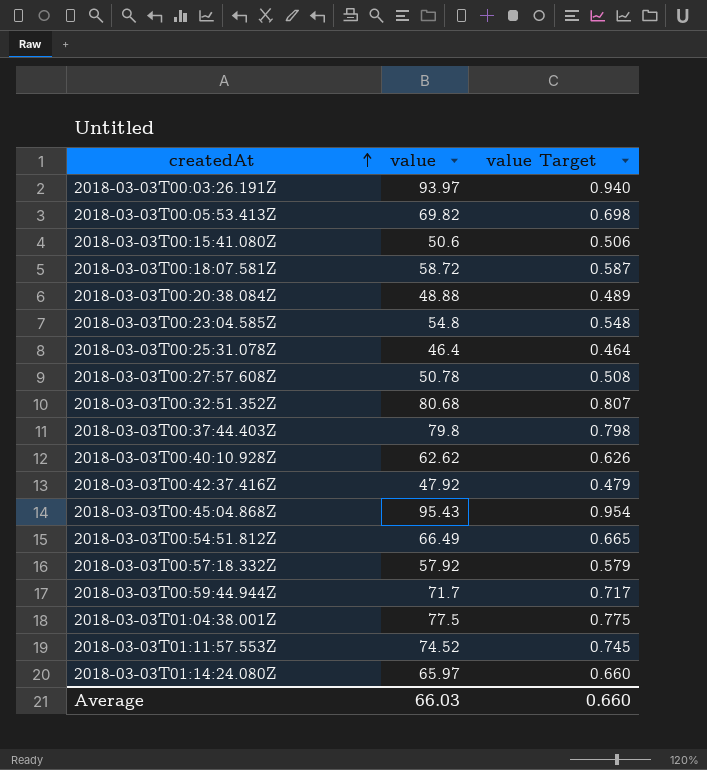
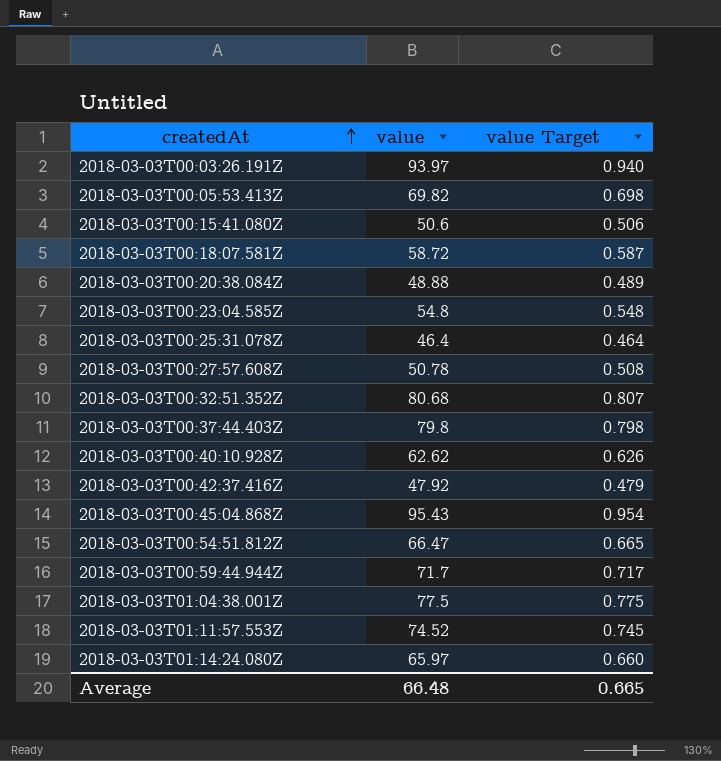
row 2018-03-03T00:57:18.332Z: 57.92 | 0.579 -> none
2018-03-03T00:54:51.812Z | value: 66.49 -> 66.47
Average | value: 66.03 -> 66.48
Average | value Target: 0.660 -> 0.665

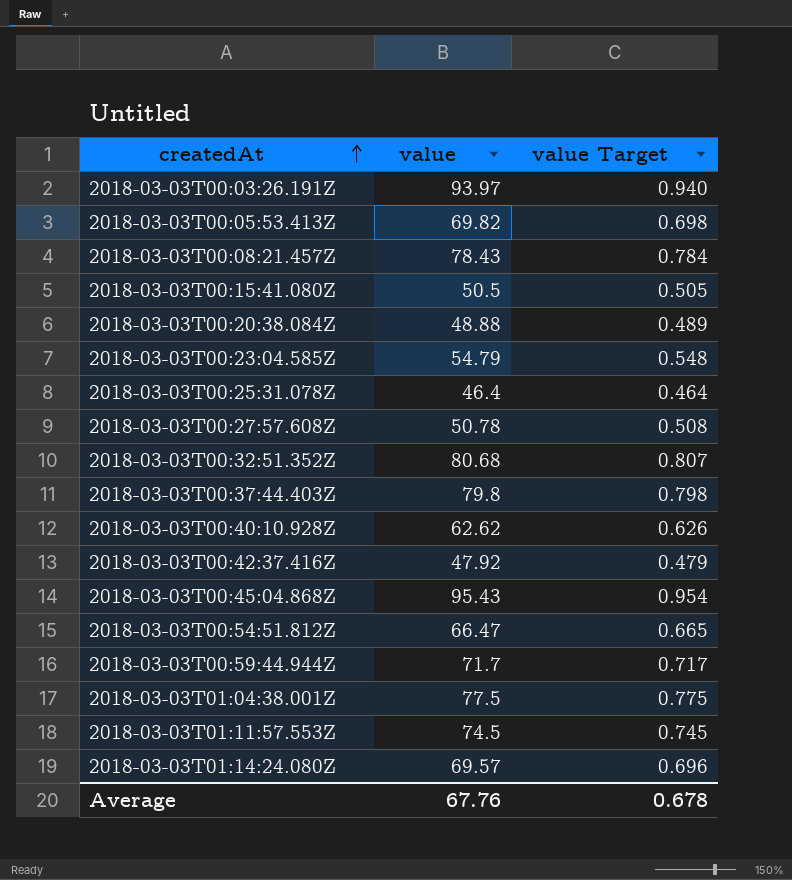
row 2018-03-03T00:18:07.581Z: 58.72 | 0.587 -> none
row 2018-03-03T00:08:21.457Z: none -> 78.43 | 0.784
2018-03-03T00:15:41.080Z | value: 50.6 -> 50.5
2018-03-03T00:15:41.080Z | value Target: 0.506 -> 0.505
2018-03-03T00:23:04.585Z | value: 54.8 -> 54.79
2018-03-03T01:11:57.553Z | value: 74.52 -> 74.5
2018-03-03T01:14:24.080Z | value: 65.97 -> 69.57
2018-03-03T01:14:24.080Z | value Target: 0.660 -> 0.696
Average | value: 66.48 -> 67.76
Average | value Target: 0.665 -> 0.678

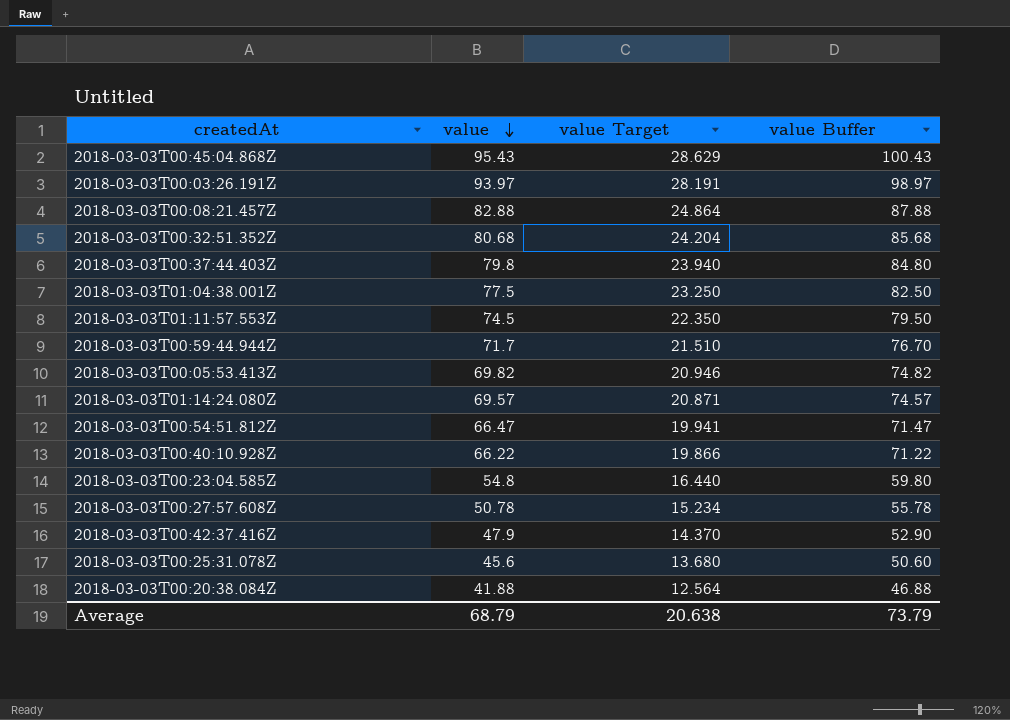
row order: createdAt ascending -> value descending
column value Target | formula: [value] * 0.01 -> [value] * 0.3
column value Buffer | formula: none -> [value] + 5
row 2018-03-03T00:15:41.080Z: 50.5 | 0.505 -> none
2018-03-03T00:08:21.457Z | value: 78.43 -> 82.88
2018-03-03T00:40:10.928Z | value: 62.62 -> 66.22
2018-03-03T00:23:04.585Z | value: 54.79 -> 54.8
2018-03-03T00:42:37.416Z | value: 47.92 -> 47.9
2018-03-03T00:25:31.078Z | value: 46.4 -> 45.6
2018-03-03T00:20:38.084Z | value: 48.88 -> 41.88
Average | value: 67.76 -> 68.79
Average | value Target: 0.678 -> 20.638

